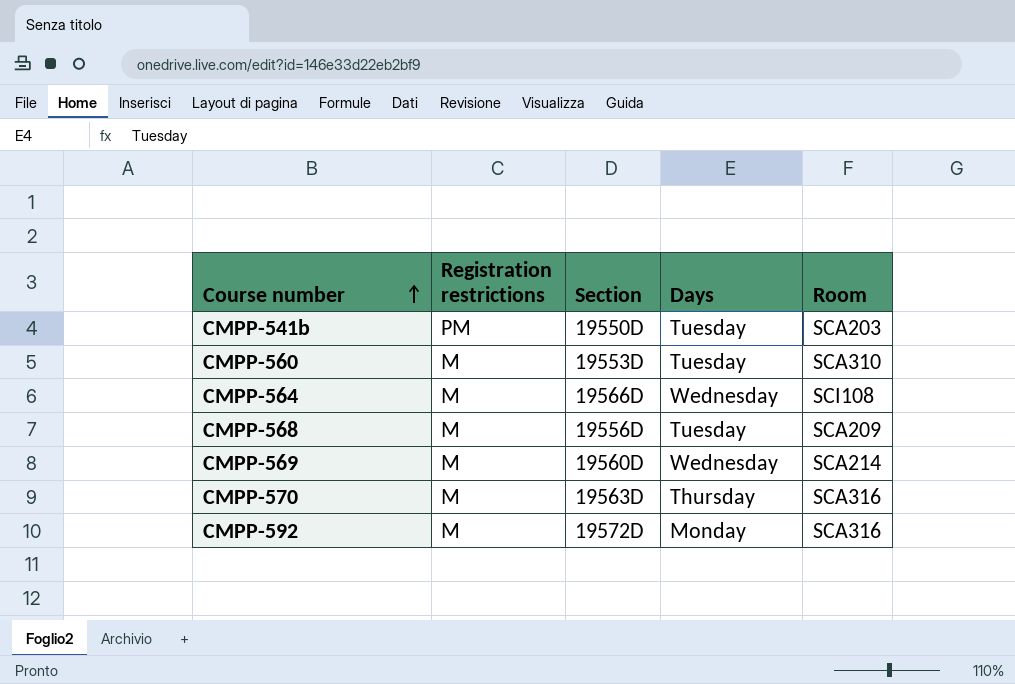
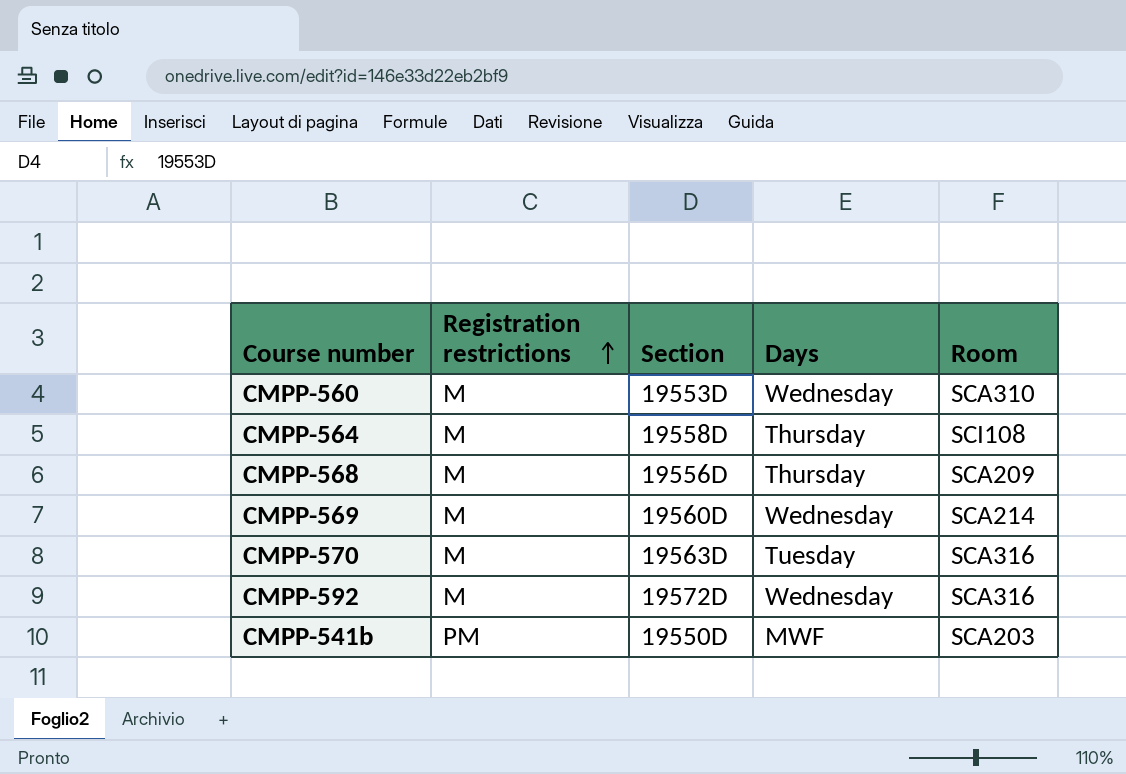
row order: Course number ascending -> Registration restrictions ascending
CMPP-560 | Days: Tuesday -> Wednesday
CMPP-564 | Section: 19566D -> 19558D
CMPP-564 | Days: Wednesday -> Thursday
CMPP-568 | Days: Tuesday -> Thursday
CMPP-570 | Days: Thursday -> Tuesday
CMPP-592 | Days: Monday -> Wednesday
CMPP-541b | Days: Tuesday -> MWF

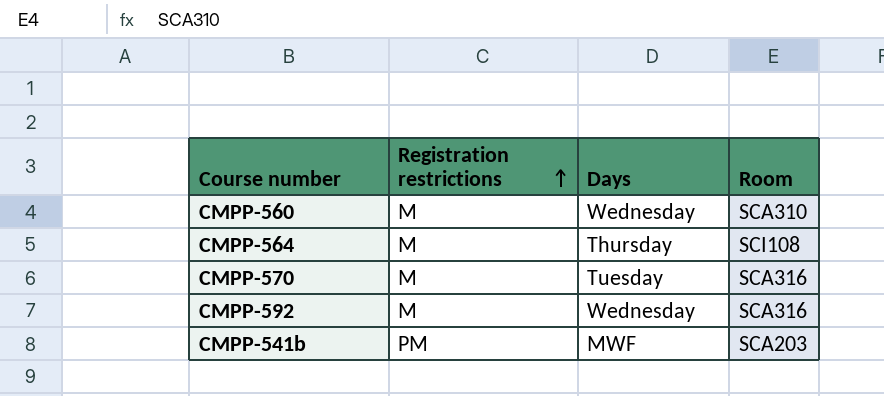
column Section | position: 3 -> none
row CMPP-568: M | 19556D | Thursday | SCA209 -> none
row CMPP-569: M | 19560D | Wednesday | SCA214 -> none

